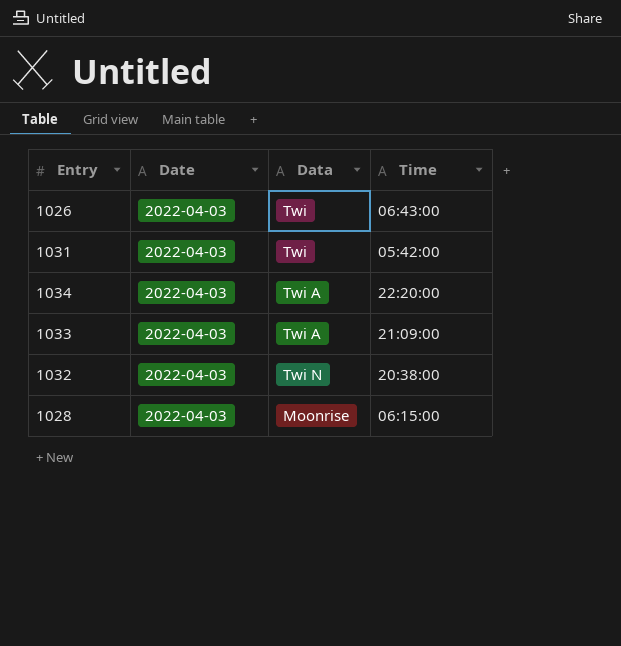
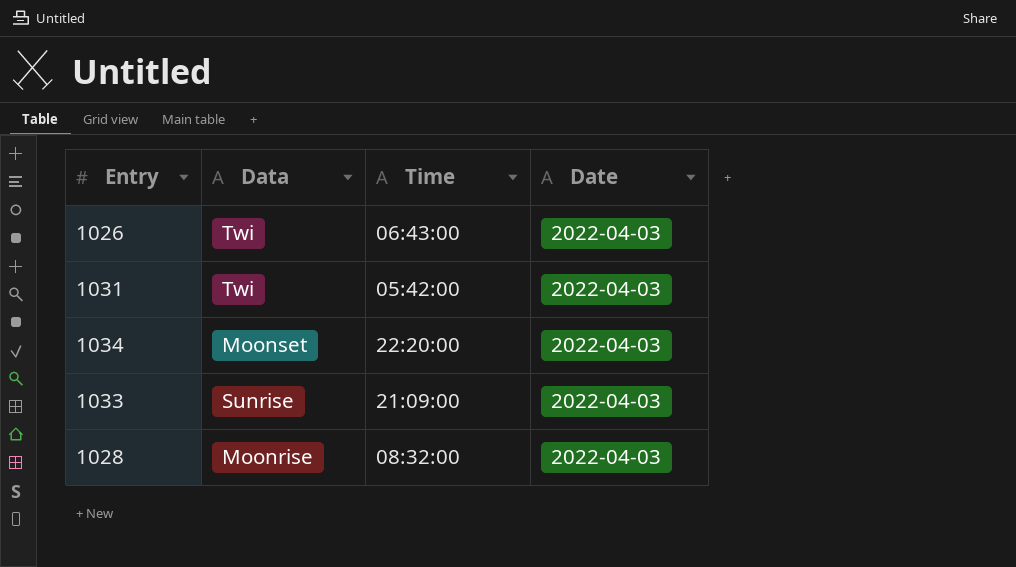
column Date | position: 2 -> 4
row 1032: 2022-04-03 | Twi N | 20:38:00 -> none
1034 | Data: Twi A -> Moonset
1033 | Data: Twi A -> Sunrise
1028 | Time: 06:15:00 -> 08:32:00

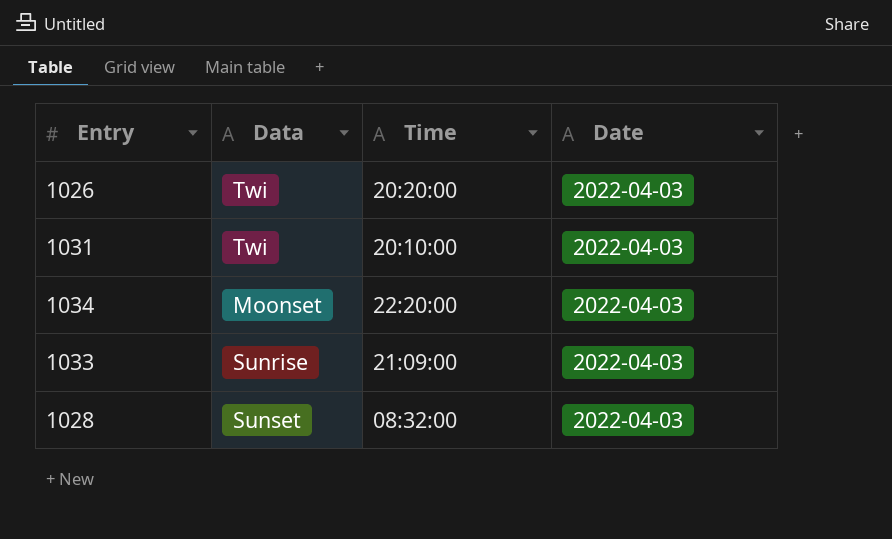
1026 | Time: 06:43:00 -> 20:20:00
1031 | Time: 05:42:00 -> 20:10:00
1028 | Data: Moonrise -> Sunset

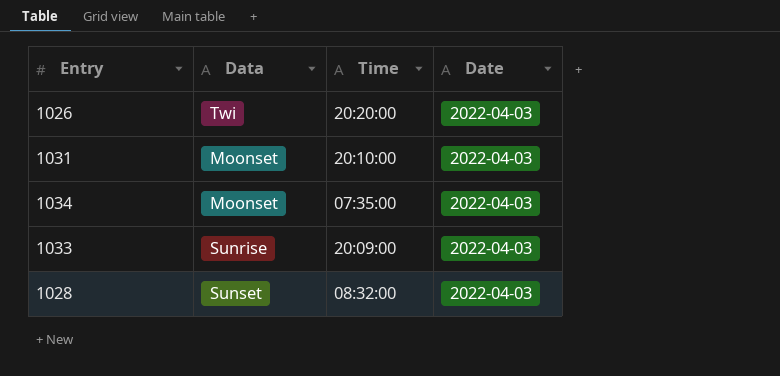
1031 | Data: Twi -> Moonset
1034 | Time: 22:20:00 -> 07:35:00
1033 | Time: 21:09:00 -> 20:09:00

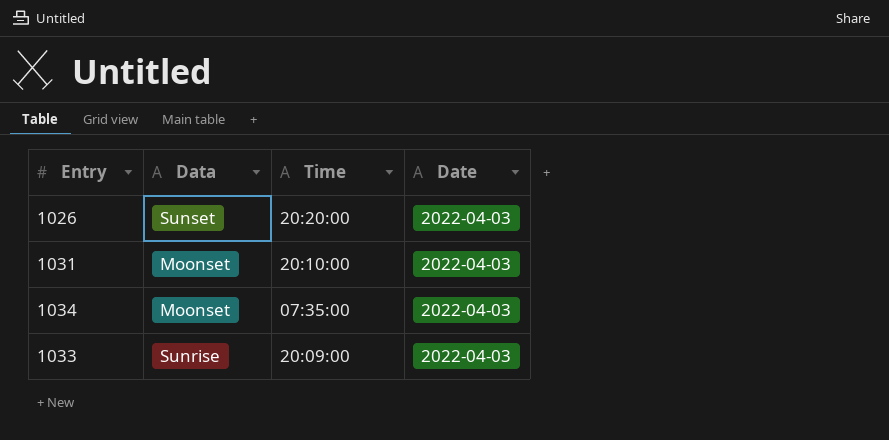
row 1028: Sunset | 08:32:00 | 2022-04-03 -> none
1026 | Data: Twi -> Sunset

